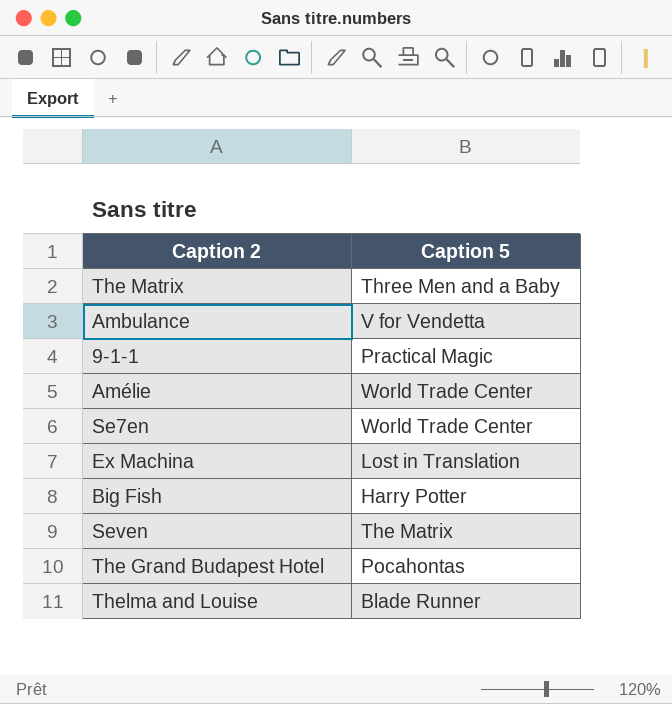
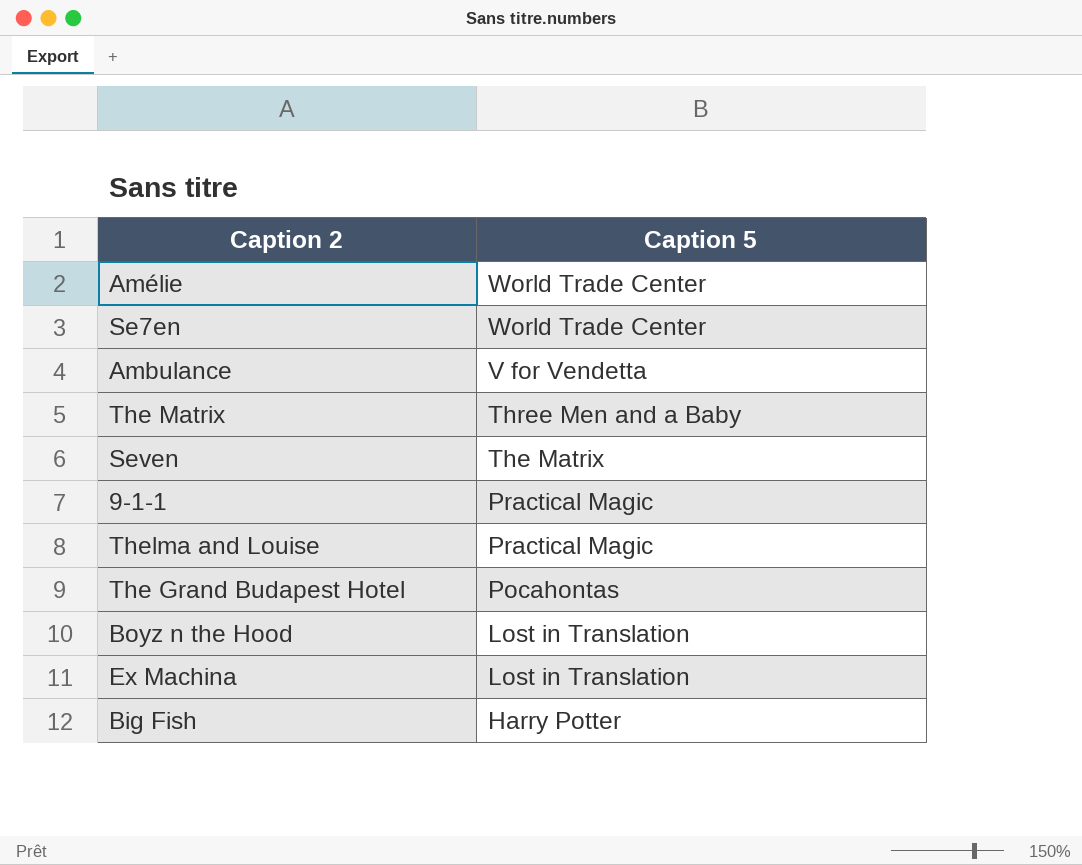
row order: none -> Caption 5 descending
Thelma and Louise | Caption 5: Blade Runner -> Practical Magic
row Boyz n the Hood: none -> Lost in Translation

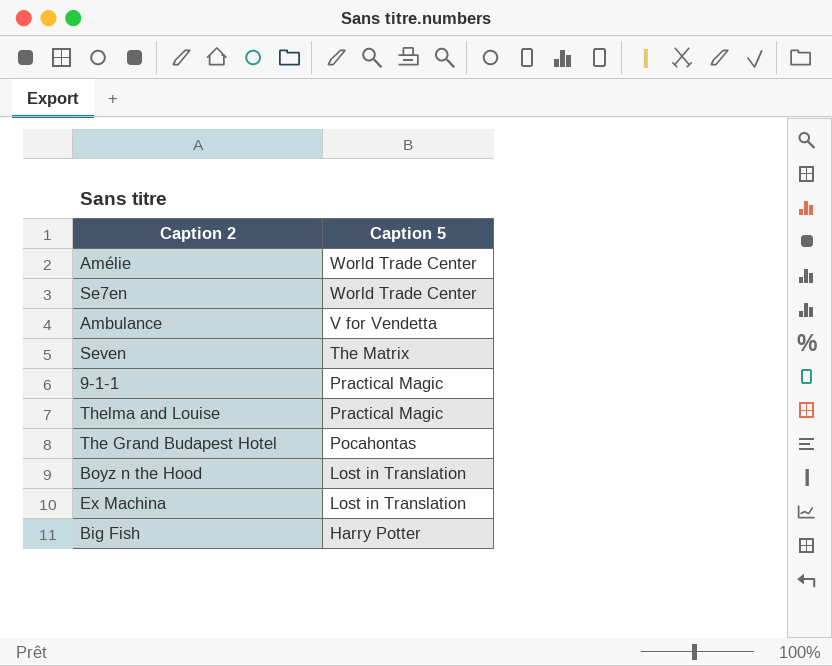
row The Matrix: Three Men and a Baby -> none

